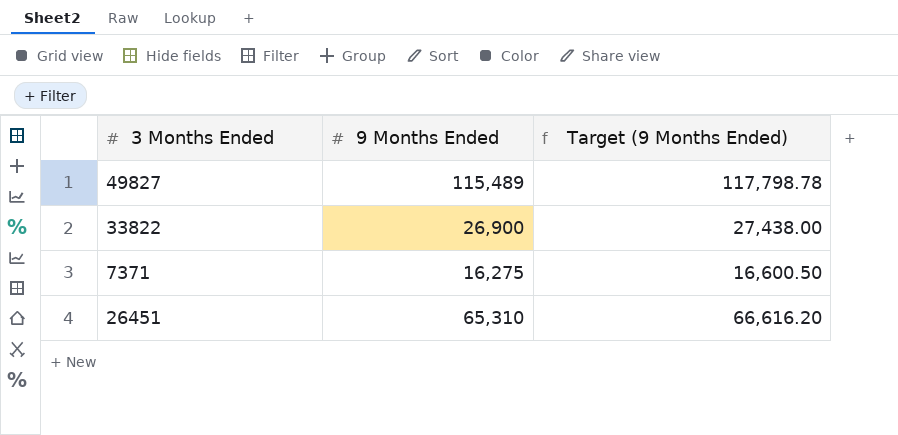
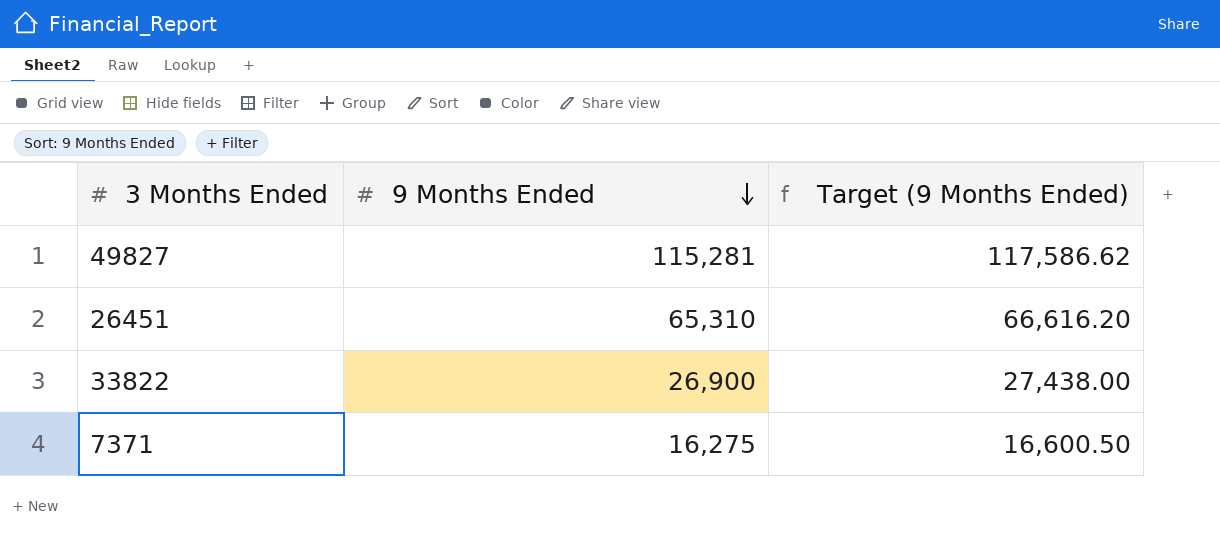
row order: none -> 9 Months Ended descending
49827 | 9 Months Ended: 115,489 -> 115,281
49827 | Target (9 Months Ended): 117,798.78 -> 117,586.62

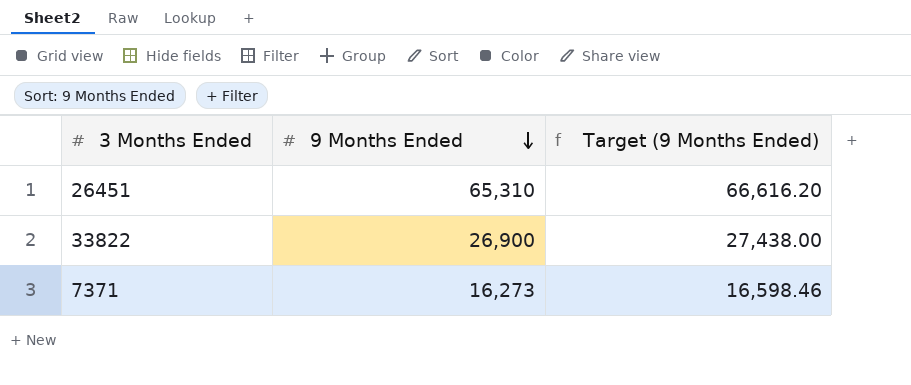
row 49827: 115,281 | 117,586.62 -> none
7371 | 9 Months Ended: 16,275 -> 16,273
7371 | Target (9 Months Ended): 16,600.50 -> 16,598.46

